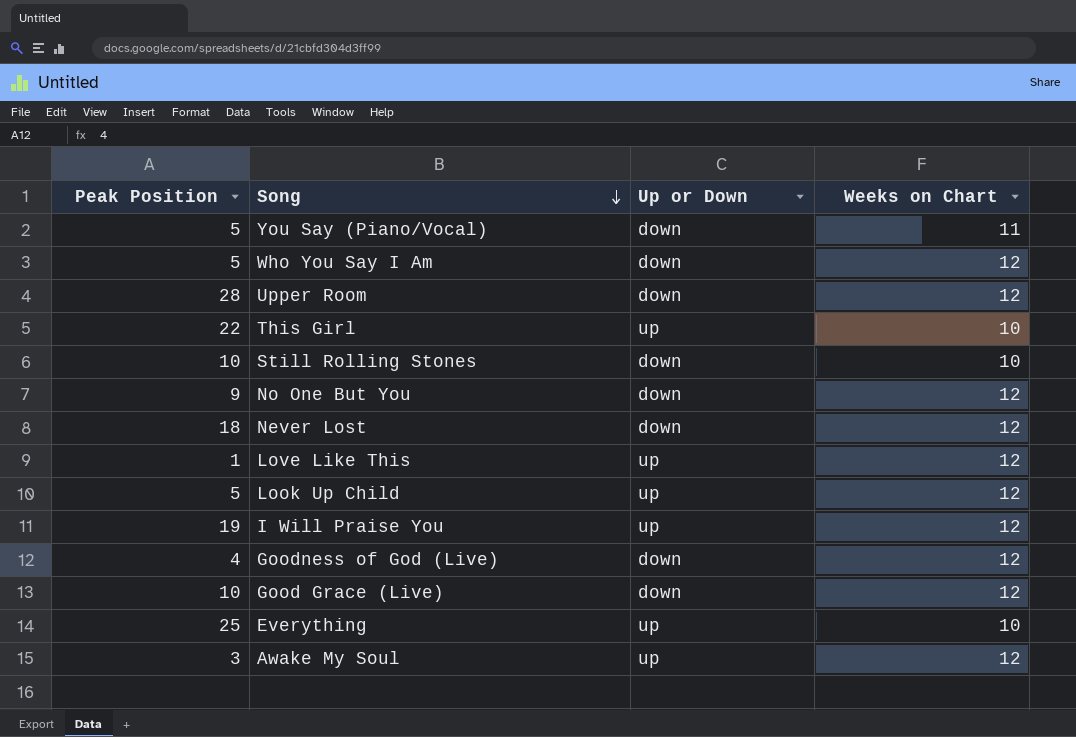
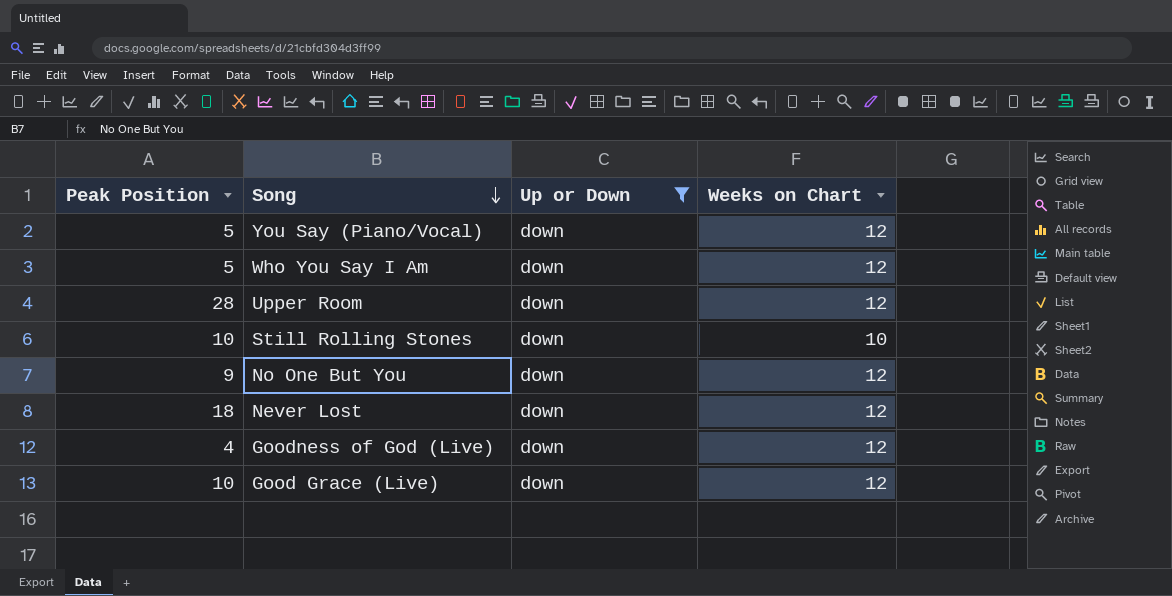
filter: none -> Up or Down = down
You Say (Piano/Vocal) | Weeks on Chart: 11 -> 12

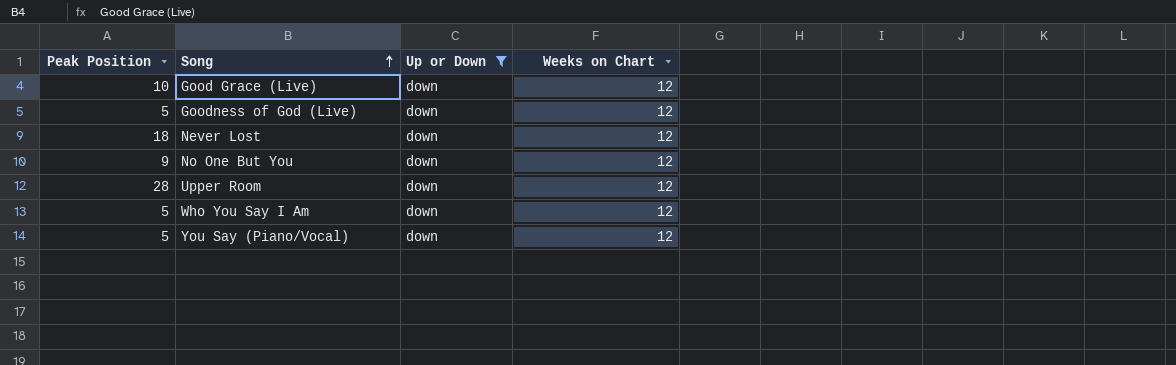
row order: Song descending -> Song ascending
row Still Rolling Stones: 10 | down | 10 -> none
Goodness of God (Live) | Peak Position: 4 -> 5

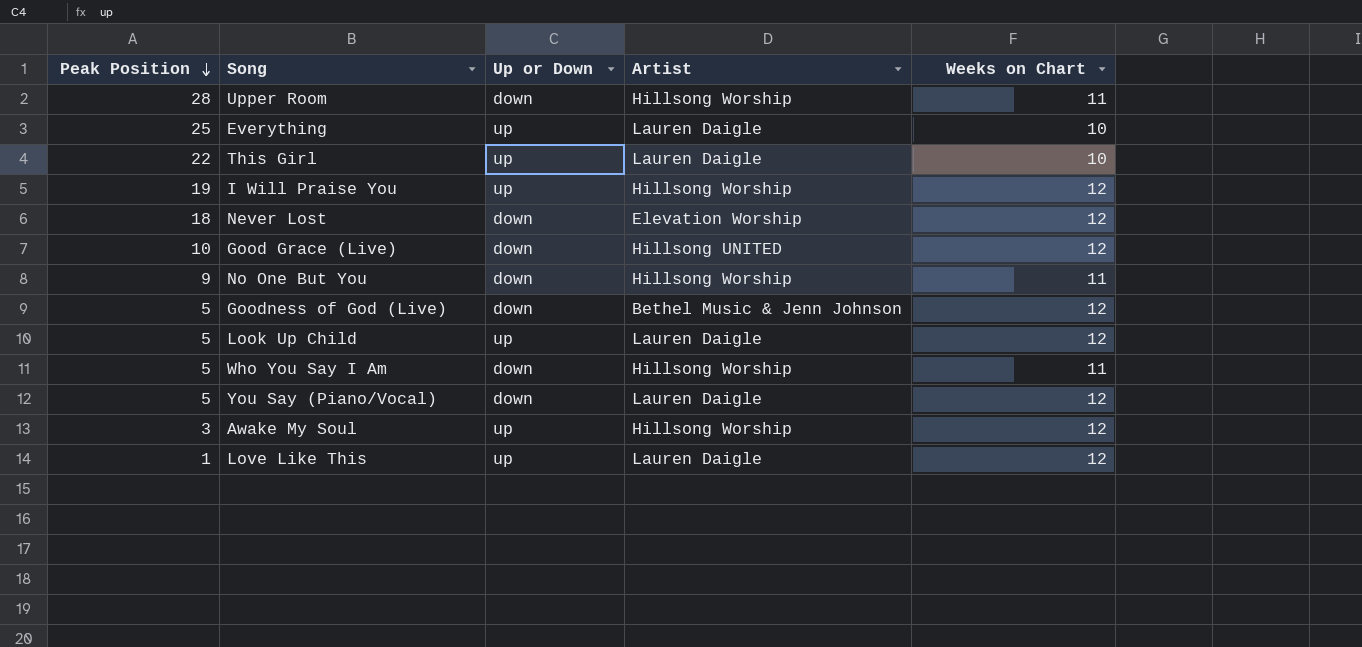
filter: Up or Down = down -> none
row order: Song ascending -> Peak Position descending
column Artist | position: none -> 4
Upper Room | Weeks on Chart: 12 -> 11
No One But You | Weeks on Chart: 12 -> 11
Who You Say I Am | Weeks on Chart: 12 -> 11

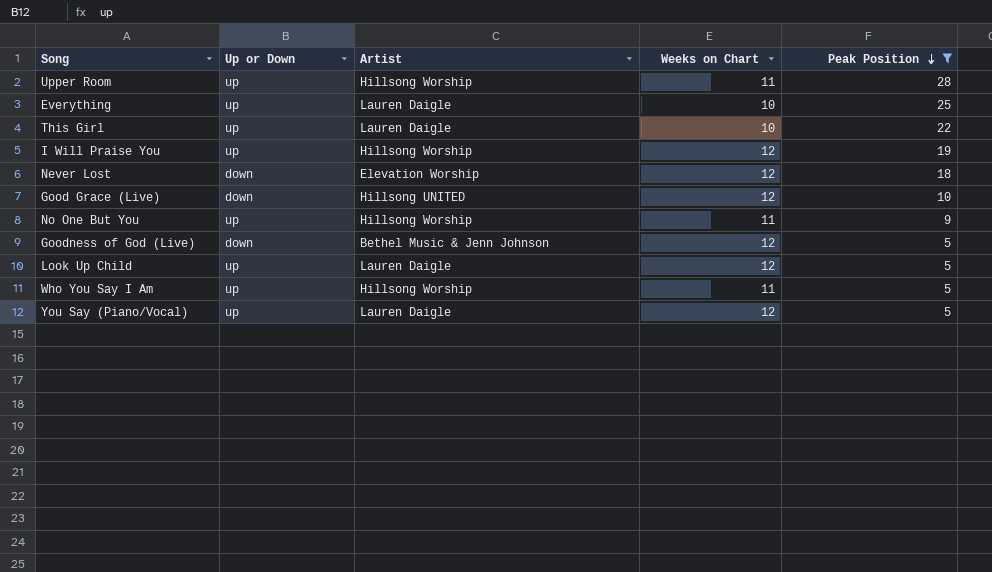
filter: none -> Peak Position >= 5
column Peak Position | position: 1 -> 5
Upper Room | Up or Down: down -> up
No One But You | Up or Down: down -> up
Who You Say I Am | Up or Down: down -> up
You Say (Piano/Vocal) | Up or Down: down -> up

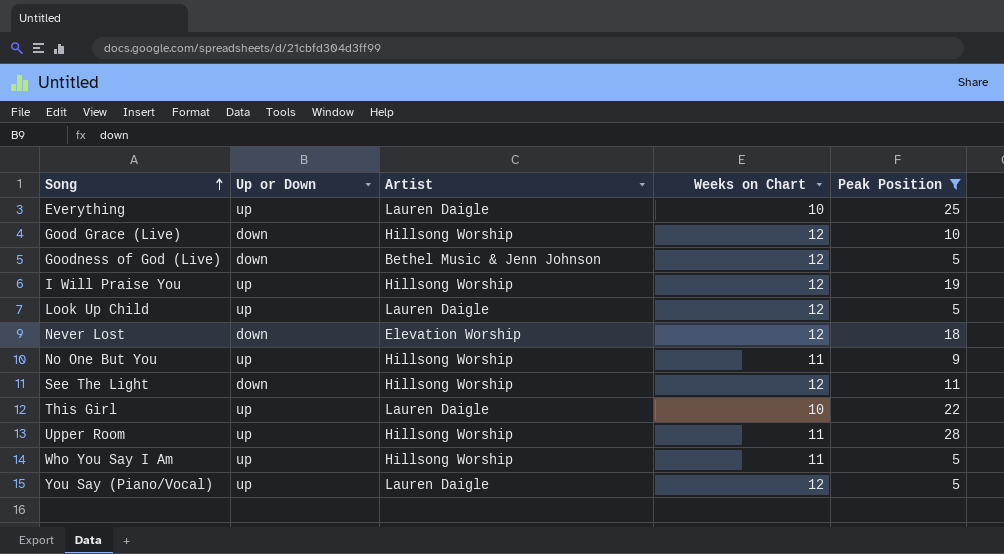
row order: Peak Position descending -> Song ascending
Good Grace (Live) | Artist: Hillsong UNITED -> Hillsong Worship
row See The Light: none -> down | Hillsong Worship | 12 | 11

